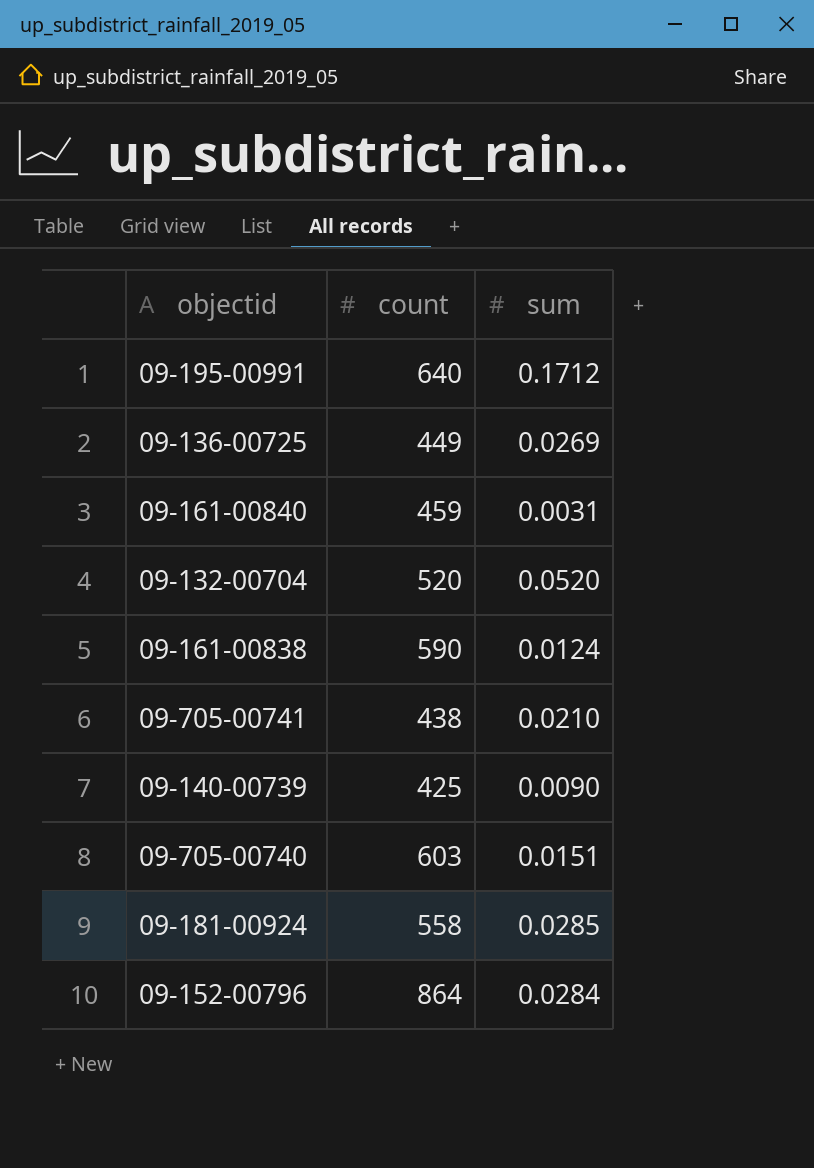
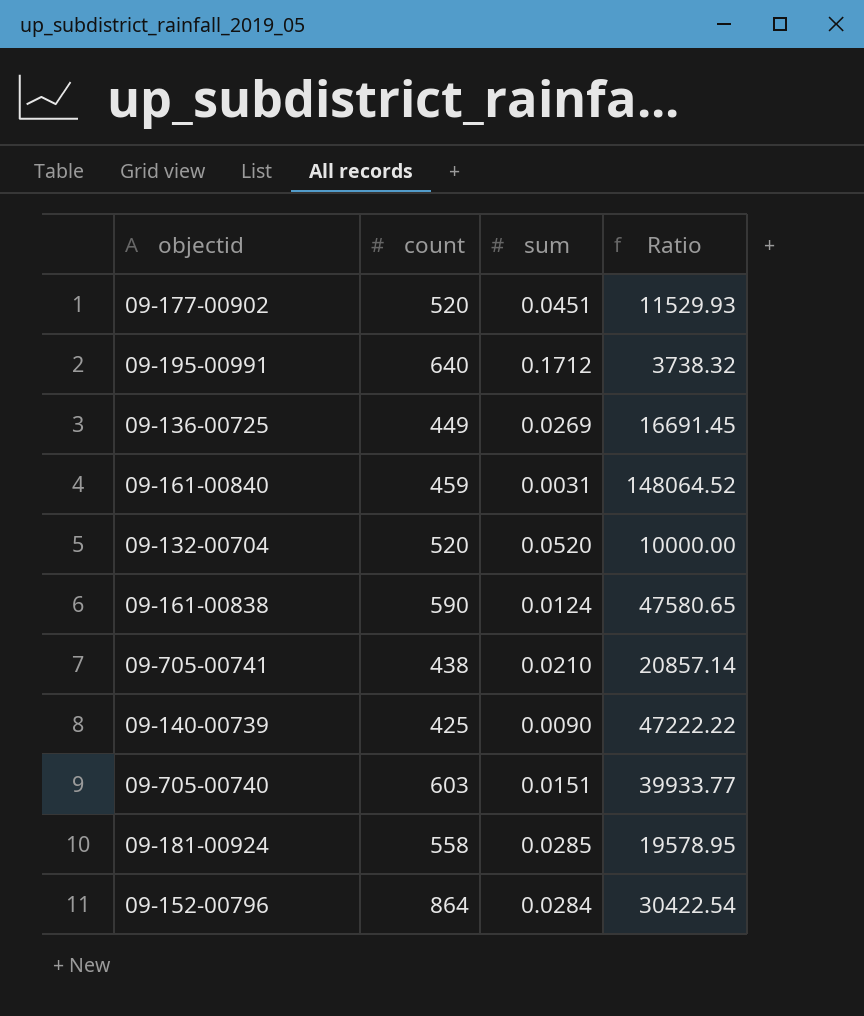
column Ratio | formula: none -> [count] / [sum]
row 09-177-00902: none -> 520 | 0.0451 | 11529.93

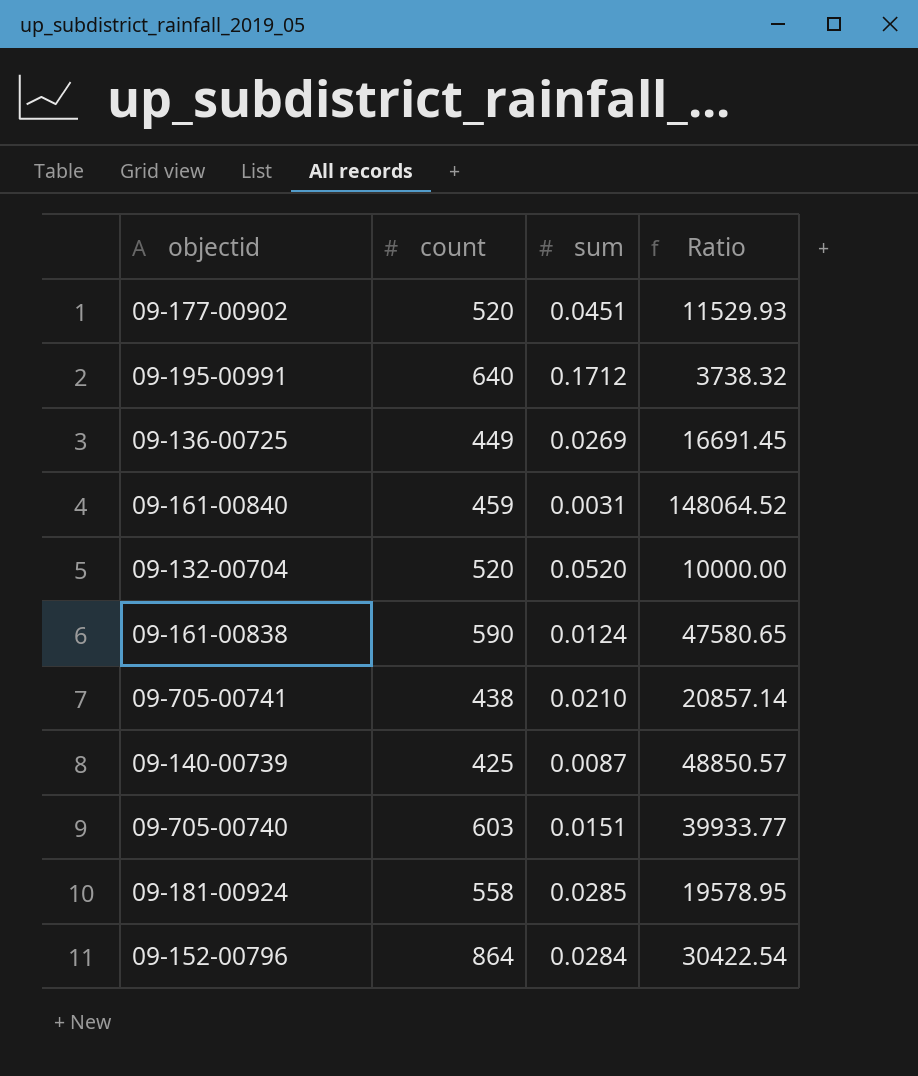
09-140-00739 | sum: 0.0090 -> 0.0087
09-140-00739 | Ratio: 47222.22 -> 48850.57

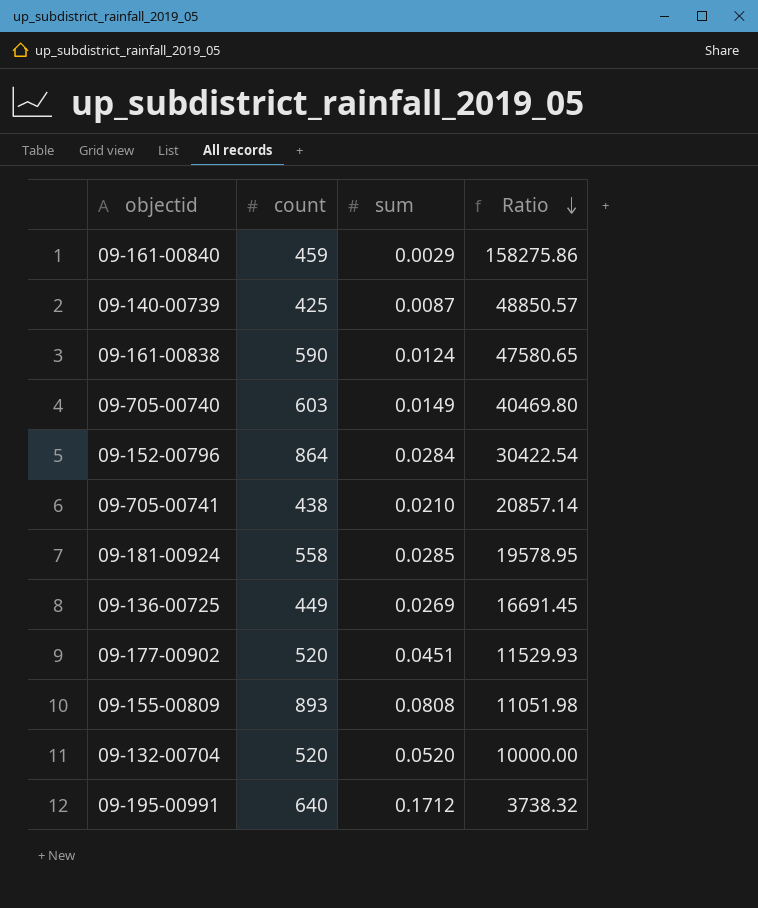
row order: none -> Ratio descending
09-161-00840 | sum: 0.0031 -> 0.0029
09-161-00840 | Ratio: 148064.52 -> 158275.86
09-705-00740 | sum: 0.0151 -> 0.0149
09-705-00740 | Ratio: 39933.77 -> 40469.80
row 09-155-00809: none -> 893 | 0.0808 | 11051.98

